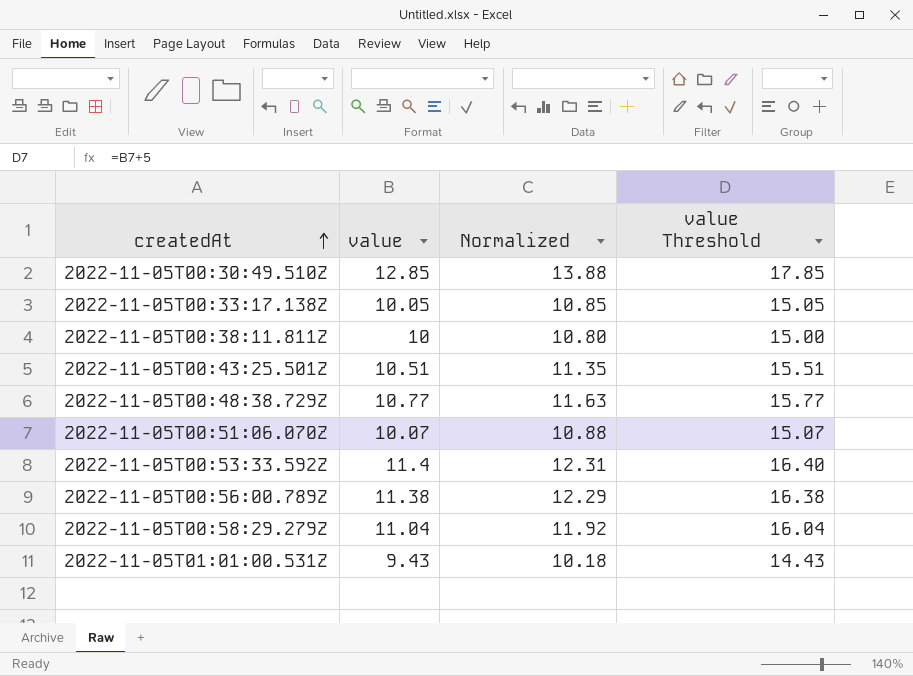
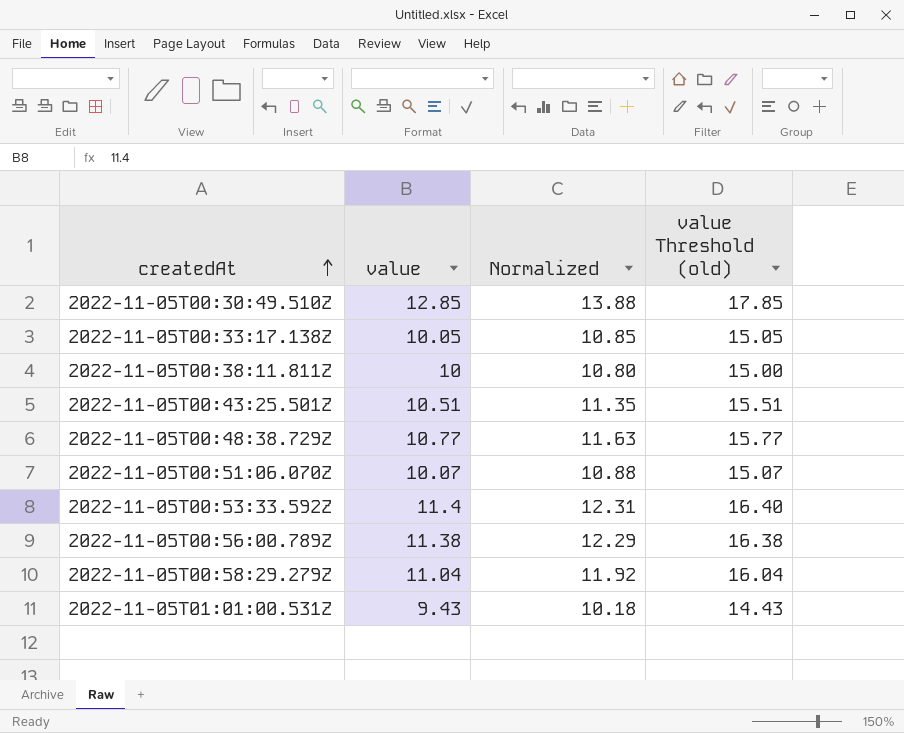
column name: value Threshold -> value Threshold (old)

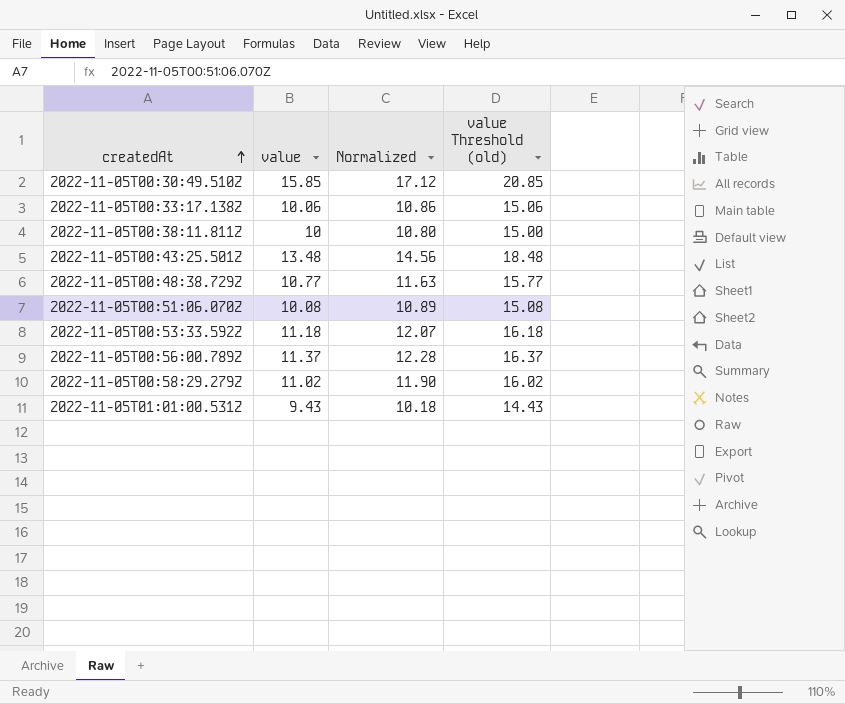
2022-11-05T00:30:49.510Z | value: 12.85 -> 15.85
2022-11-05T00:30:49.510Z | Normalized: 13.88 -> 17.12
2022-11-05T00:30:49.510Z | value Threshold (old): 17.85 -> 20.85
2022-11-05T00:33:17.138Z | value: 10.05 -> 10.06
2022-11-05T00:33:17.138Z | Normalized: 10.85 -> 10.86
2022-11-05T00:33:17.138Z | value Threshold (old): 15.05 -> 15.06
2022-11-05T00:43:25.501Z | value: 10.51 -> 13.48
2022-11-05T00:43:25.501Z | Normalized: 11.35 -> 14.56
2022-11-05T00:43:25.501Z | value Threshold (old): 15.51 -> 18.48
2022-11-05T00:51:06.070Z | value: 10.07 -> 10.08
2022-11-05T00:51:06.070Z | Normalized: 10.88 -> 10.89
2022-11-05T00:51:06.070Z | value Threshold (old): 15.07 -> 15.08
2022-11-05T00:53:33.592Z | value: 11.4 -> 11.18
2022-11-05T00:53:33.592Z | Normalized: 12.31 -> 12.07
2022-11-05T00:53:33.592Z | value Threshold (old): 16.40 -> 16.18
2022-11-05T00:56:00.789Z | value: 11.38 -> 11.37
2022-11-05T00:56:00.789Z | Normalized: 12.29 -> 12.28
2022-11-05T00:56:00.789Z | value Threshold (old): 16.38 -> 16.37
2022-11-05T00:58:29.279Z | value: 11.04 -> 11.02
2022-11-05T00:58:29.279Z | Normalized: 11.92 -> 11.90
2022-11-05T00:58:29.279Z | value Threshold (old): 16.04 -> 16.02

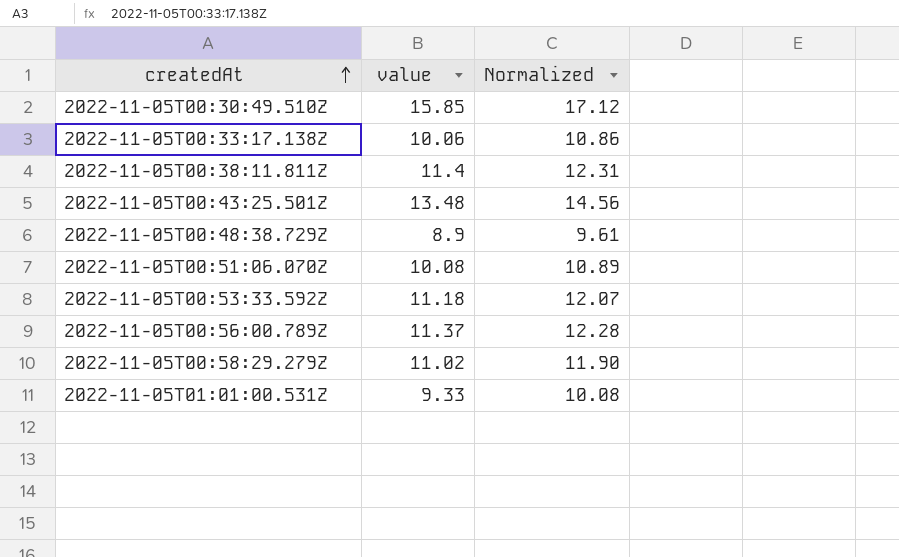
column value Threshold (old) | formula: [value] + 5 -> none
2022-11-05T00:38:11.811Z | value: 10 -> 11.4
2022-11-05T00:38:11.811Z | Normalized: 10.80 -> 12.31
2022-11-05T00:48:38.729Z | value: 10.77 -> 8.9
2022-11-05T00:48:38.729Z | Normalized: 11.63 -> 9.61
2022-11-05T01:01:00.531Z | value: 9.43 -> 9.33
2022-11-05T01:01:00.531Z | Normalized: 10.18 -> 10.08

